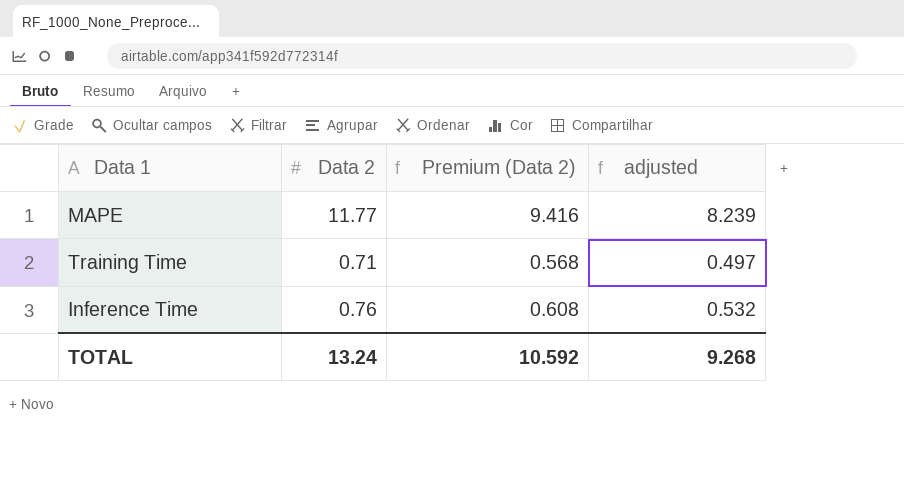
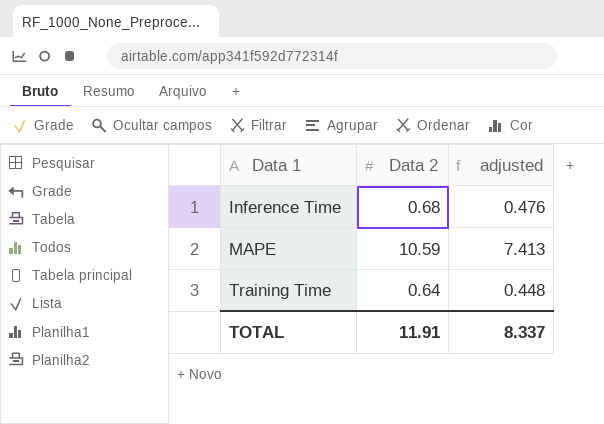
row order: none -> Data 1 ascending
column Premium (Data 2) | formula: [Data 2] * 0.8 -> none
Inference Time | Data 2: 0.76 -> 0.68
Inference Time | adjusted: 0.532 -> 0.476
MAPE | Data 2: 11.77 -> 10.59
MAPE | adjusted: 8.239 -> 7.413
Training Time | Data 2: 0.71 -> 0.64
Training Time | adjusted: 0.497 -> 0.448
TOTAL | Data 2: 13.24 -> 11.91
TOTAL | adjusted: 9.268 -> 8.337

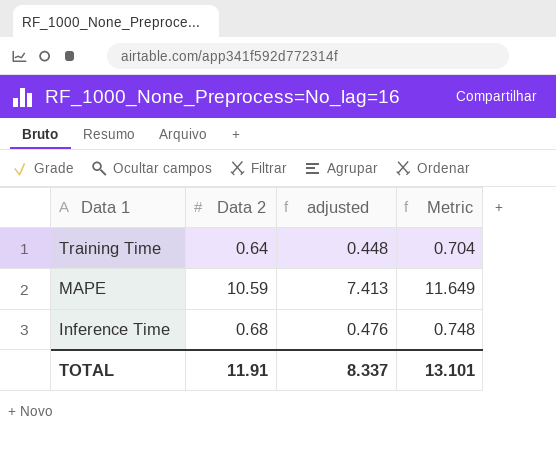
row order: Data 1 ascending -> Data 1 descending
column Metric | formula: none -> [Data 2] * 1.1

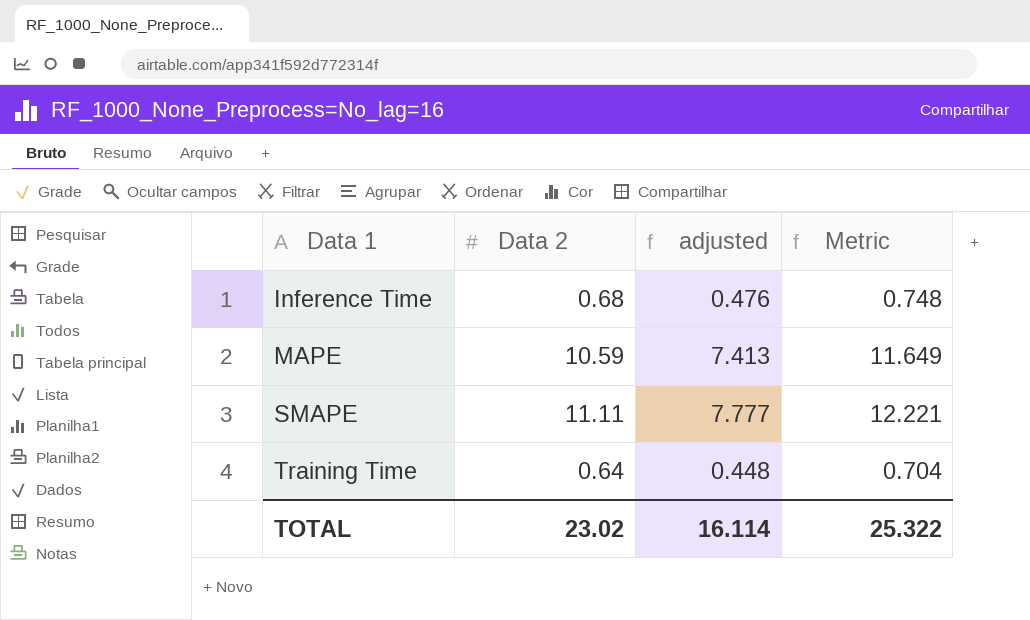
row order: Data 1 descending -> Data 1 ascending
row SMAPE: none -> 11.11 | 7.777 | 12.221
TOTAL | Data 2: 11.91 -> 23.02
TOTAL | adjusted: 8.337 -> 16.114
TOTAL | Metric: 13.101 -> 25.322

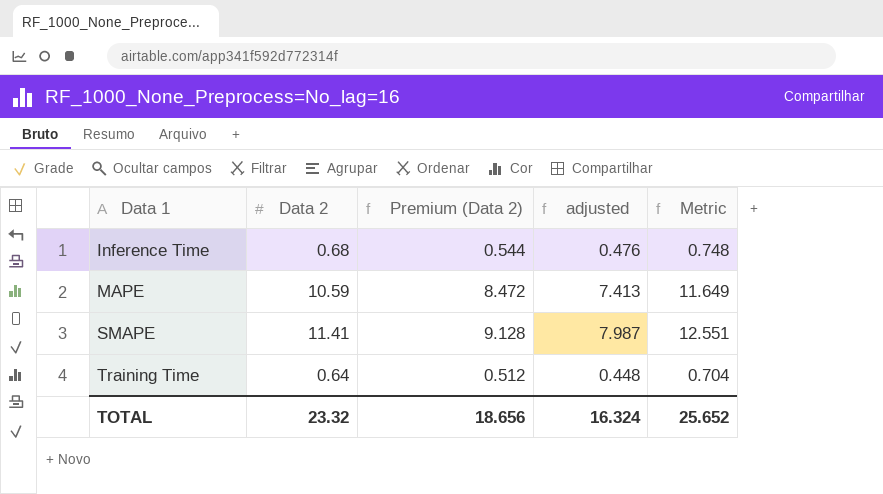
column Premium (Data 2) | formula: none -> [Data 2] * 0.8
SMAPE | Data 2: 11.11 -> 11.41
SMAPE | adjusted: 7.777 -> 7.987
SMAPE | Metric: 12.221 -> 12.551
TOTAL | Data 2: 23.02 -> 23.32
TOTAL | adjusted: 16.114 -> 16.324
TOTAL | Metric: 25.322 -> 25.652

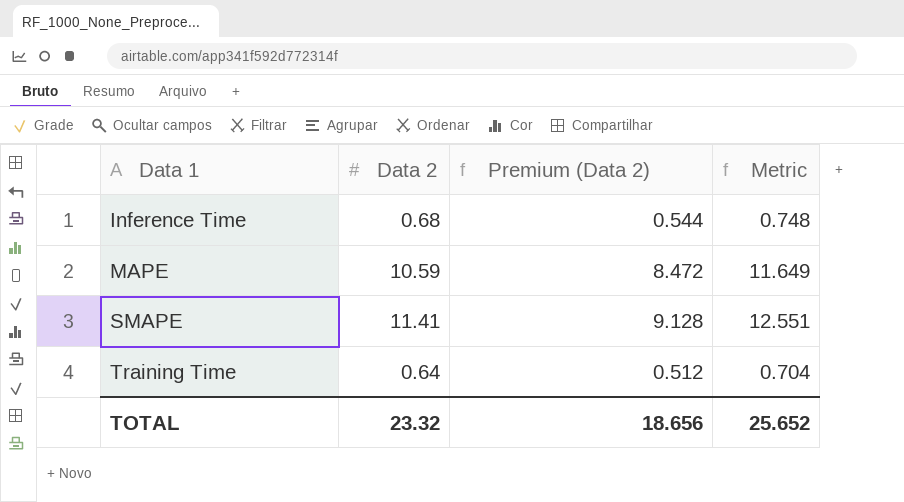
column adjusted | formula: [Data 2] * 0.7 -> none

